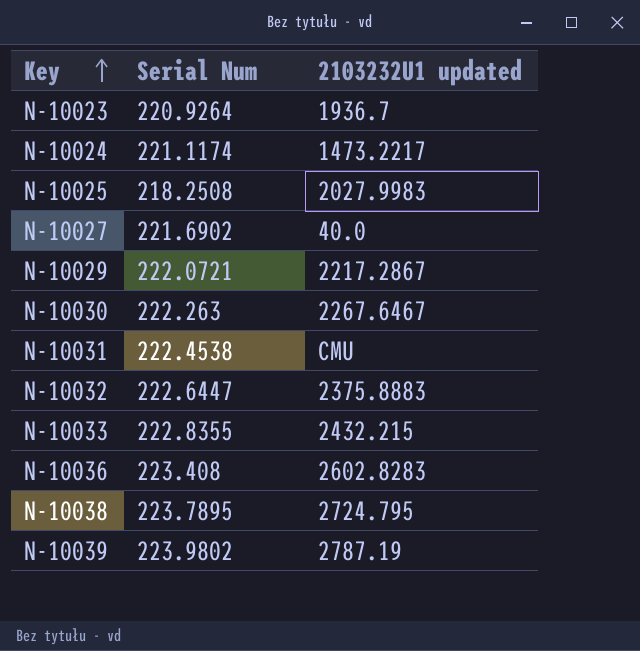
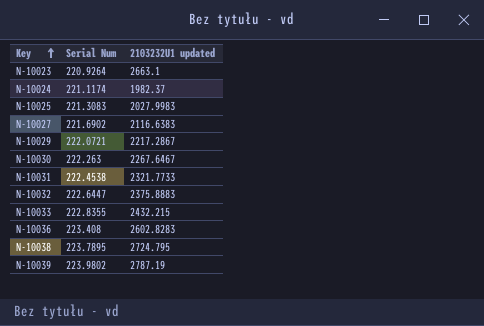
N-10023 | 2103232U1 updated: 1936.7 -> 2663.1
N-10024 | 2103232U1 updated: 1473.2217 -> 1982.37
N-10025 | Serial Num: 218.2508 -> 221.3083
N-10027 | 2103232U1 updated: 40.0 -> 2116.6383
N-10031 | 2103232U1 updated: CMU -> 2321.7733

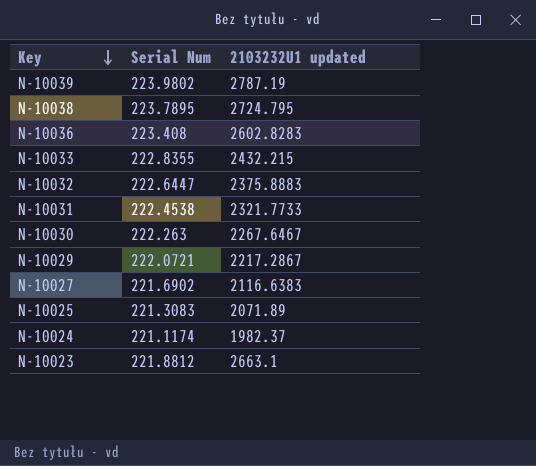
row order: Key ascending -> Key descending
N-10025 | 2103232U1 updated: 2027.9983 -> 2071.89
N-10023 | Serial Num: 220.9264 -> 221.8812

